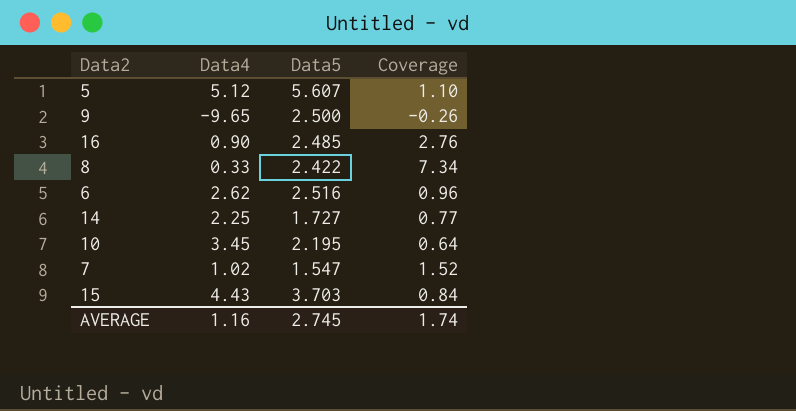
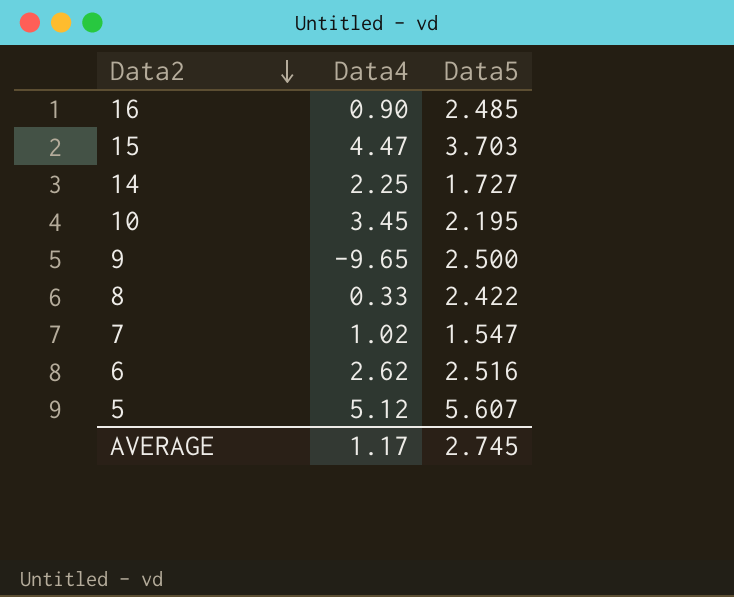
row order: none -> Data2 descending
column Coverage | formula: [Data5] / [Data4] -> none
15 | Data4: 4.43 -> 4.47
AVERAGE | Data4: 1.16 -> 1.17

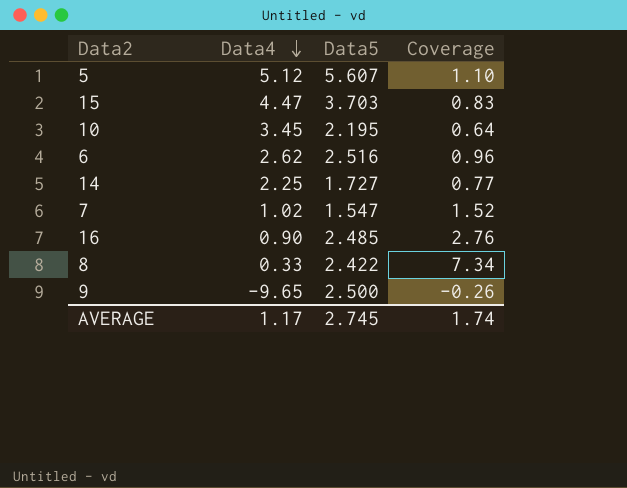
row order: Data2 descending -> Data4 descending
column Coverage | formula: none -> [Data5] / [Data4]

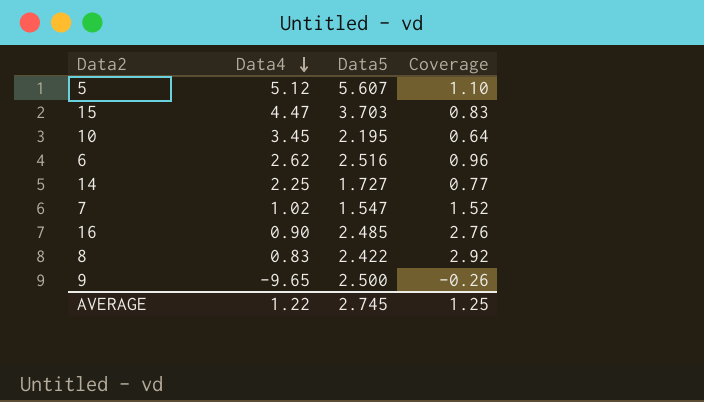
8 | Data4: 0.33 -> 0.83
8 | Coverage: 7.34 -> 2.92
AVERAGE | Data4: 1.17 -> 1.22
AVERAGE | Coverage: 1.74 -> 1.25

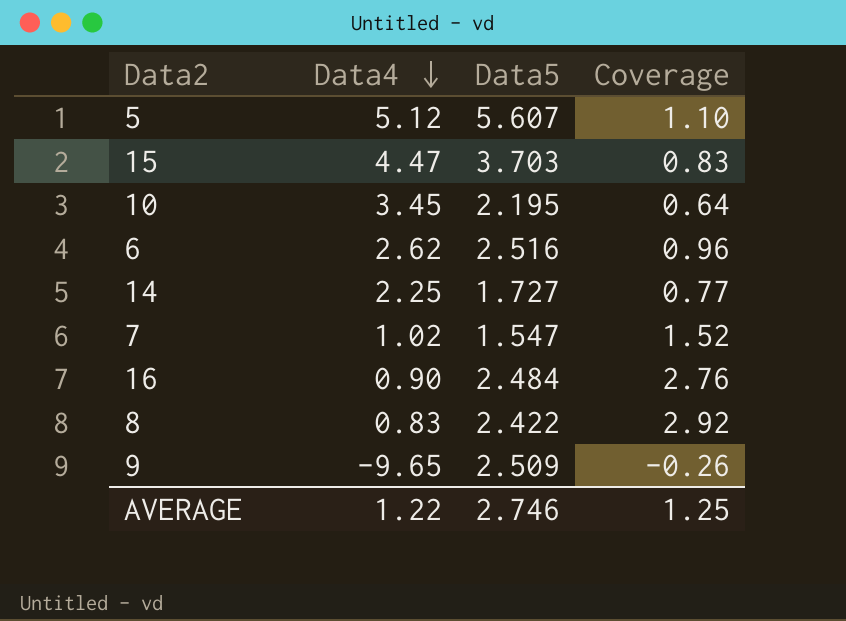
16 | Data5: 2.485 -> 2.484
9 | Data5: 2.500 -> 2.509
AVERAGE | Data5: 2.745 -> 2.746

